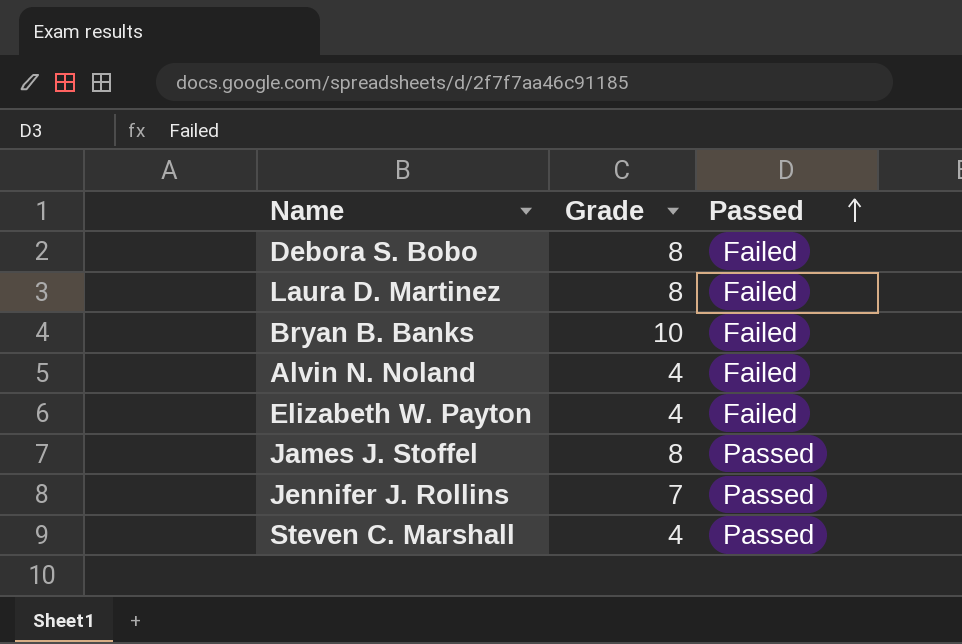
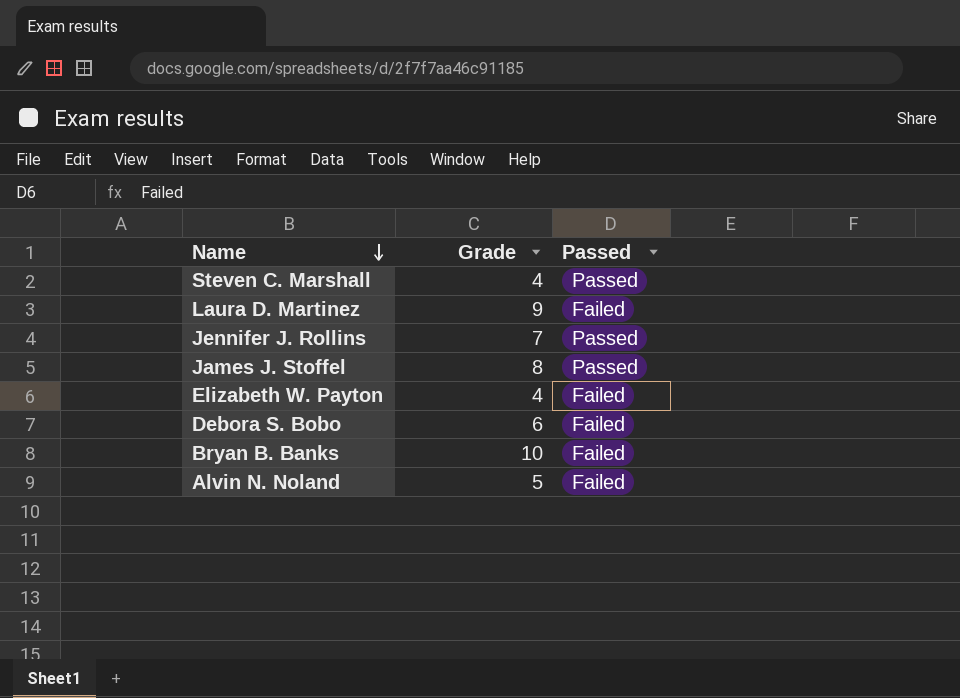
row order: Passed ascending -> Name descending
Laura D. Martinez | Grade: 8 -> 9
Debora S. Bobo | Grade: 8 -> 6
Alvin N. Noland | Grade: 4 -> 5

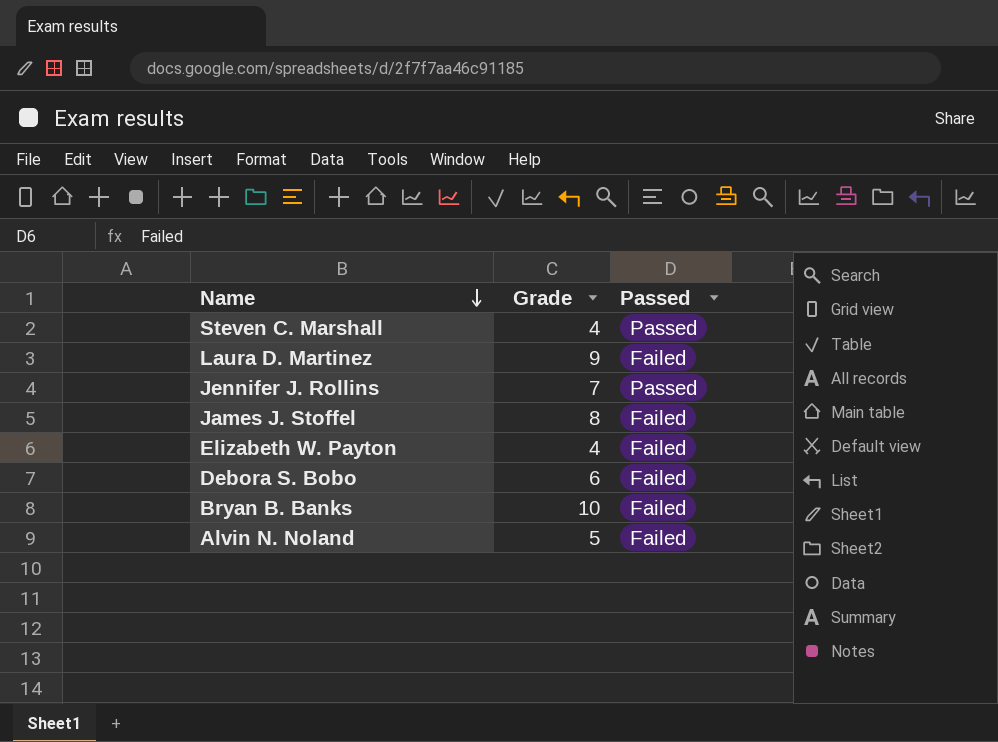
James J. Stoffel | Passed: Passed -> Failed

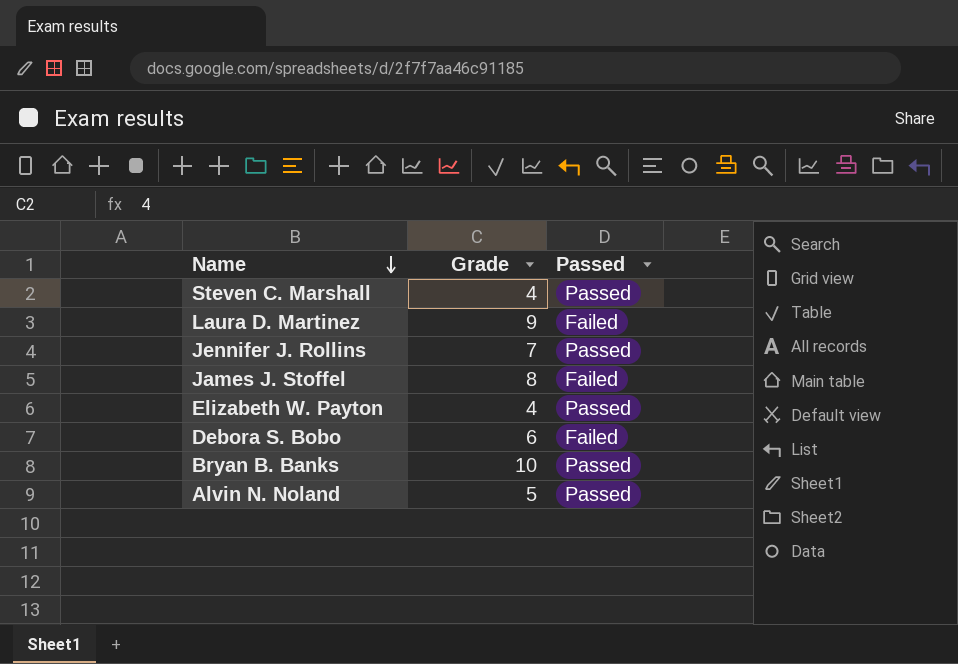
Elizabeth W. Payton | Passed: Failed -> Passed
Bryan B. Banks | Passed: Failed -> Passed
Alvin N. Noland | Passed: Failed -> Passed

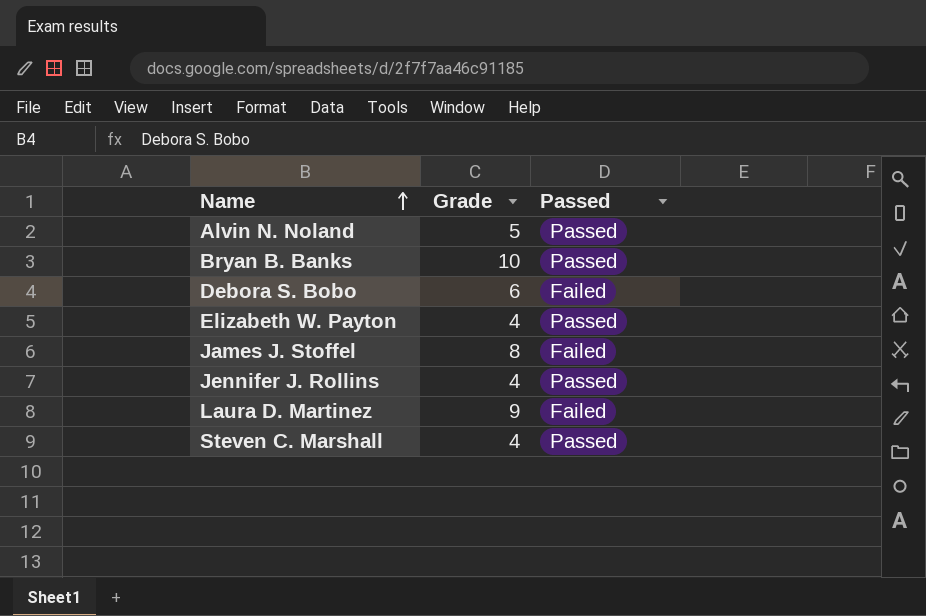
row order: Name descending -> Name ascending
Jennifer J. Rollins | Grade: 7 -> 4

